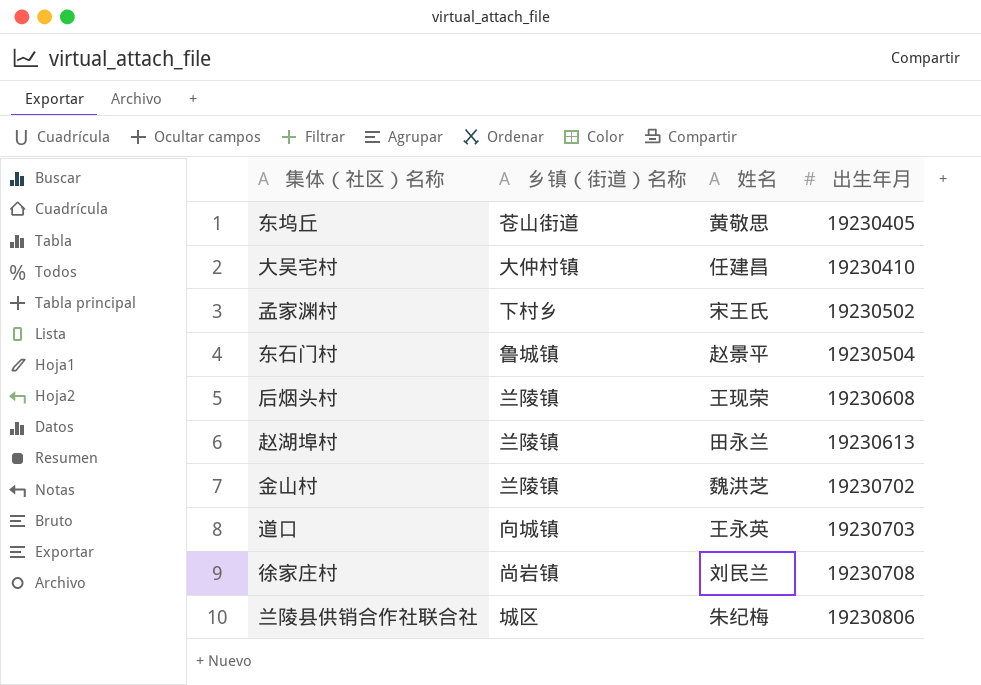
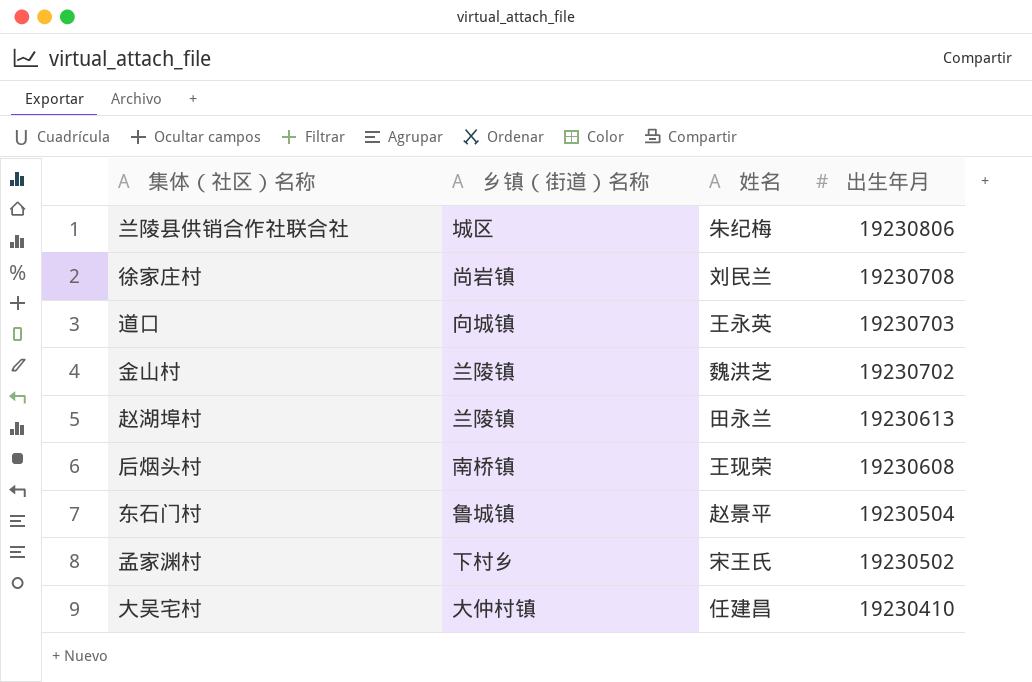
row order: 出生年月 ascending -> 出生年月 descending
row 东坞丘: 苍山街道 | 黄敬思 | 19230405 -> none
后烟头村 | 乡镇（街道）名称: 兰陵镇 -> 南桥镇

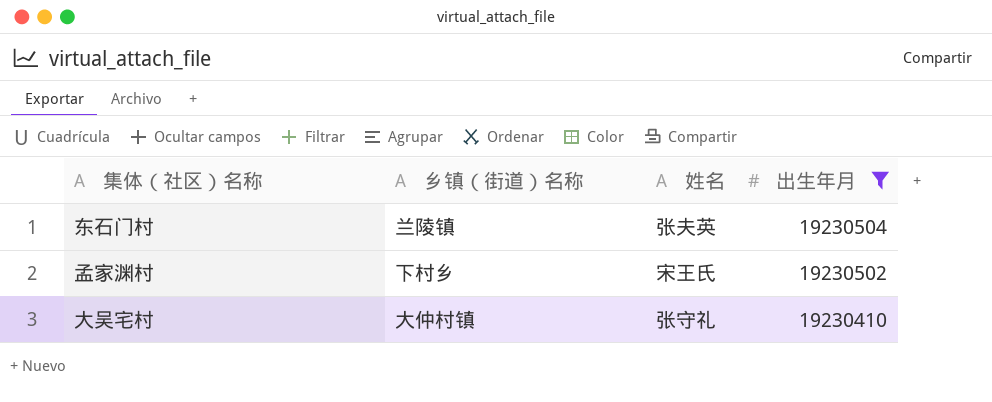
filter: none -> 出生年月 <= 19230504
东石门村 | 乡镇（街道）名称: 鲁城镇 -> 兰陵镇
东石门村 | 姓名: 赵景平 -> 张夫英
大吴宅村 | 姓名: 任建昌 -> 张守礼

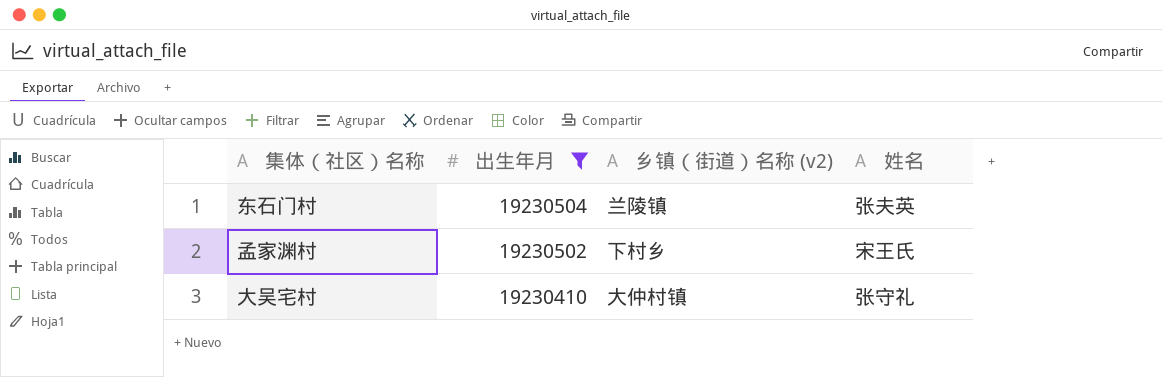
column 出生年月 | position: 4 -> 2
column name: 乡镇（街道）名称 -> 乡镇（街道）名称 (v2)

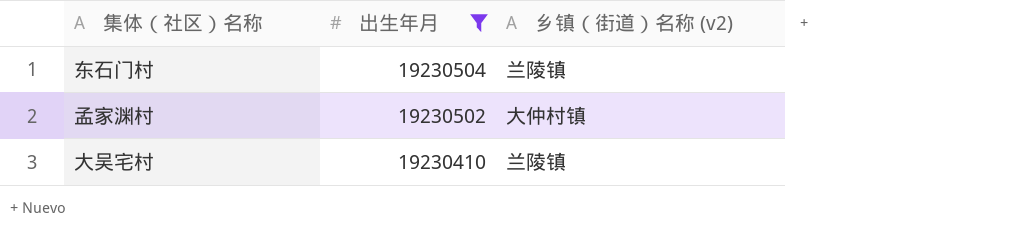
column 姓名 | position: 4 -> none
孟家渊村 | 乡镇（街道）名称 (v2): 下村乡 -> 大仲村镇
大吴宅村 | 乡镇（街道）名称 (v2): 大仲村镇 -> 兰陵镇

